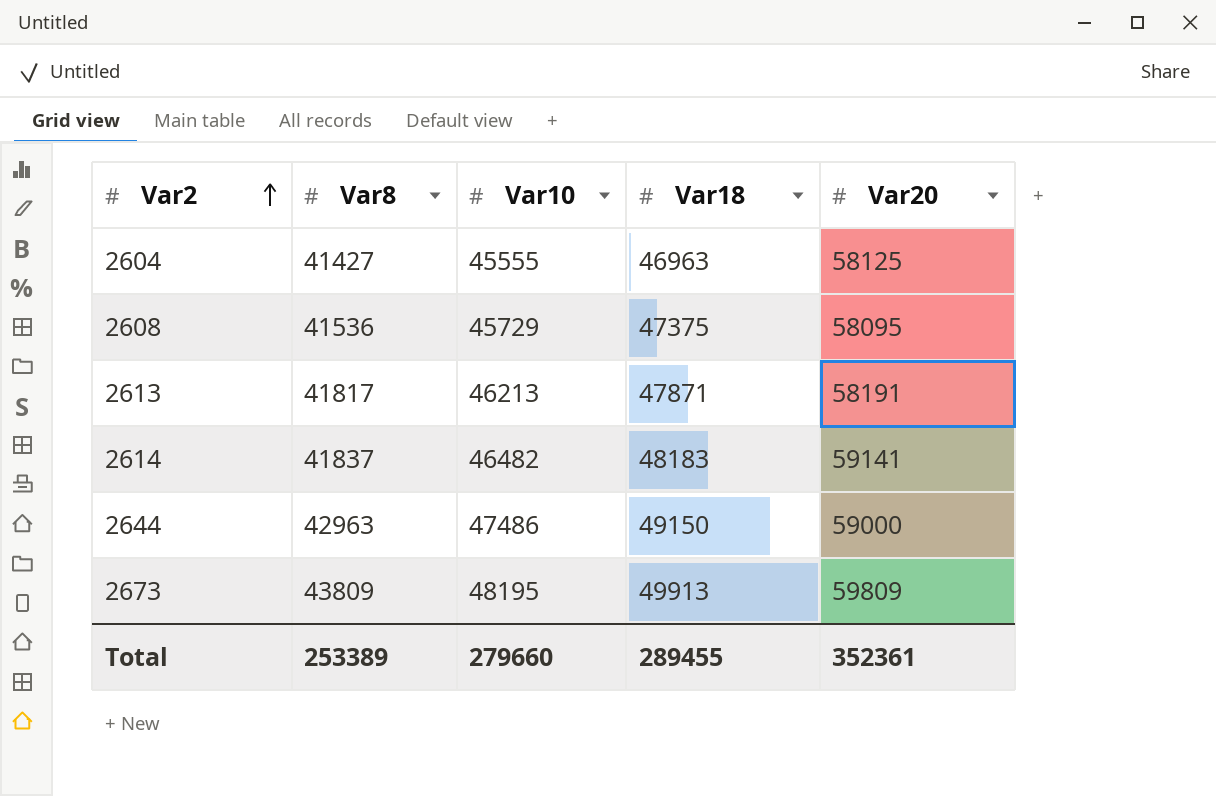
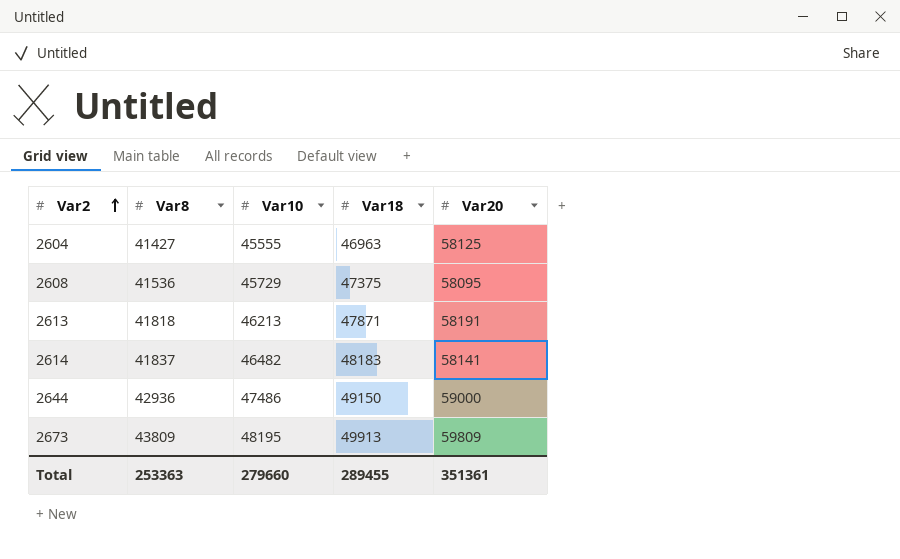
2613 | Var8: 41817 -> 41818
2614 | Var20: 59141 -> 58141
2644 | Var8: 42963 -> 42936
Total | Var8: 253389 -> 253363
Total | Var20: 352361 -> 351361

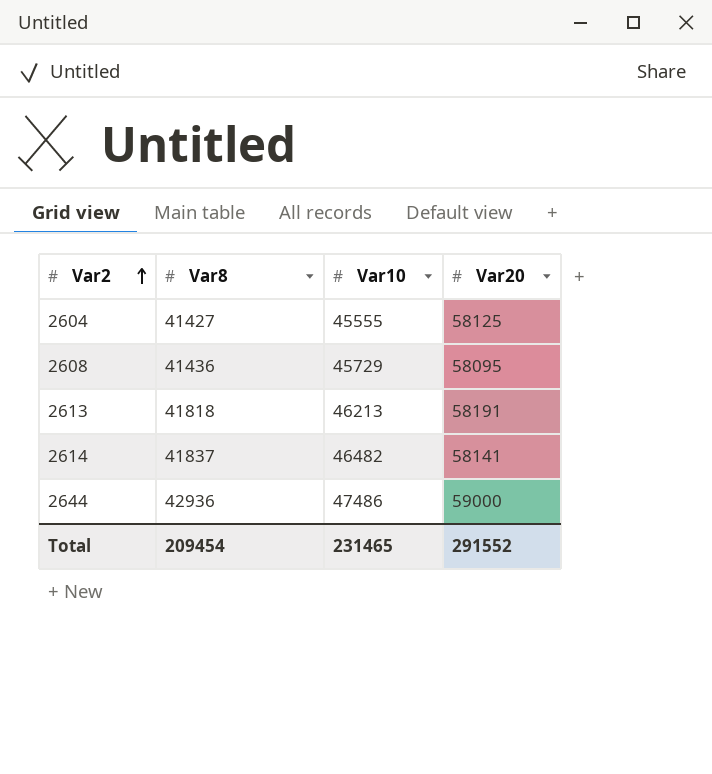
column Var18 | position: 4 -> none
row 2673: 43809 | 48195 | 49913 | 59809 -> none
2608 | Var8: 41536 -> 41436
Total | Var8: 253363 -> 209454
Total | Var10: 279660 -> 231465
Total | Var20: 351361 -> 291552

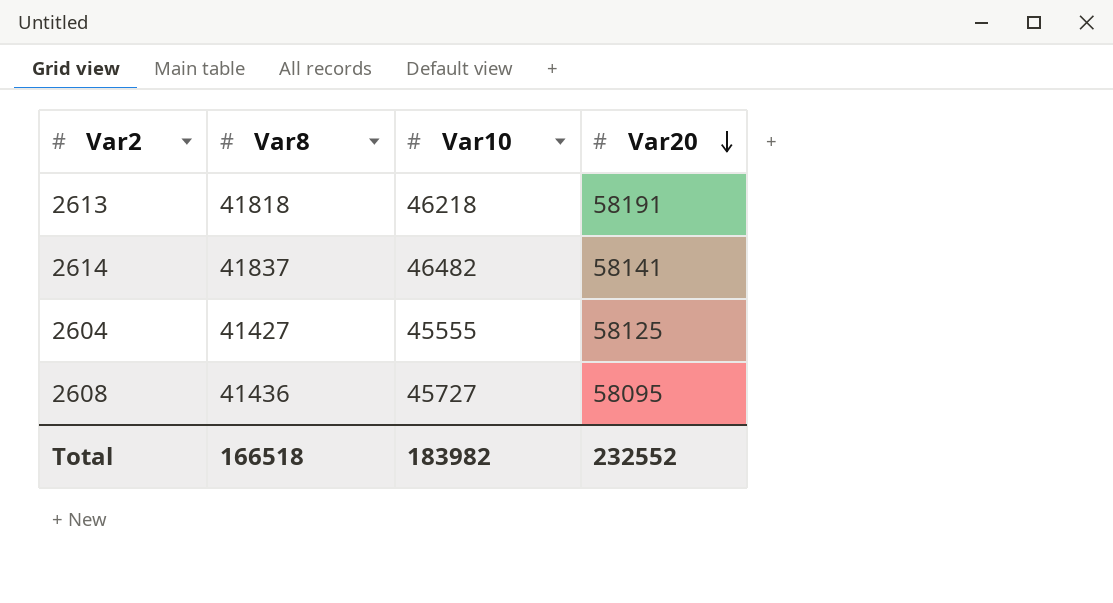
row order: Var2 ascending -> Var20 descending
row 2644: 42936 | 47486 | 59000 -> none
2613 | Var10: 46213 -> 46218
2608 | Var10: 45729 -> 45727
Total | Var8: 209454 -> 166518
Total | Var10: 231465 -> 183982
Total | Var20: 291552 -> 232552

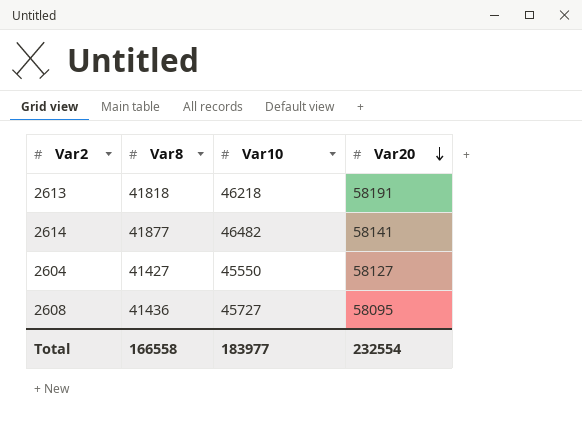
2614 | Var8: 41837 -> 41877
2604 | Var10: 45555 -> 45550
2604 | Var20: 58125 -> 58127
Total | Var8: 166518 -> 166558
Total | Var10: 183982 -> 183977
Total | Var20: 232552 -> 232554

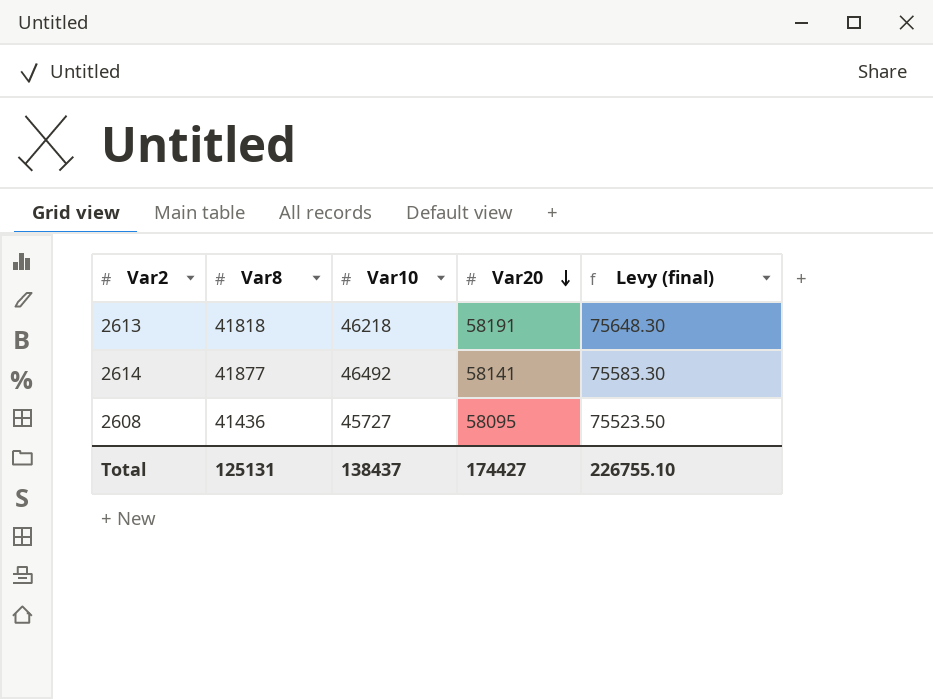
column Levy (final) | formula: none -> [Var20] * 1.3
row 2604: 41427 | 45550 | 58127 -> none
2614 | Var10: 46482 -> 46492
Total | Var8: 166558 -> 125131
Total | Var10: 183977 -> 138437
Total | Var20: 232554 -> 174427

